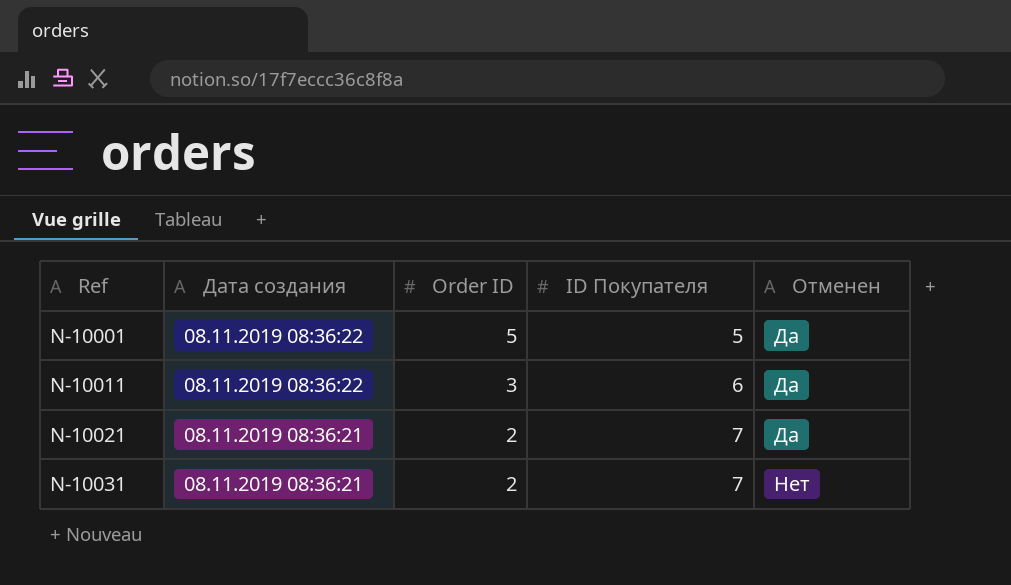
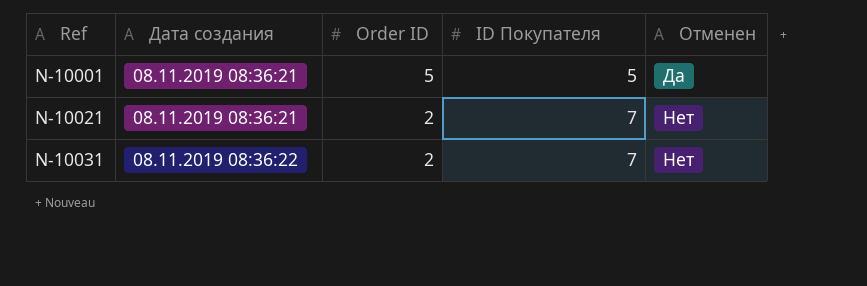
row N-10011: 08.11.2019 08:36:22 | 3 | 6 | Да -> none
N-10001 | Дата создания: 08.11.2019 08:36:22 -> 08.11.2019 08:36:21
N-10021 | Отменен: Да -> Нет
N-10031 | Дата создания: 08.11.2019 08:36:21 -> 08.11.2019 08:36:22

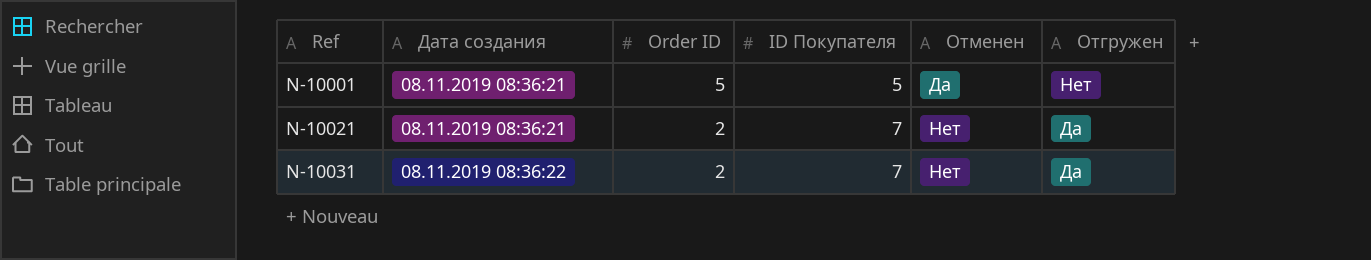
column Отгружен | position: none -> 6

